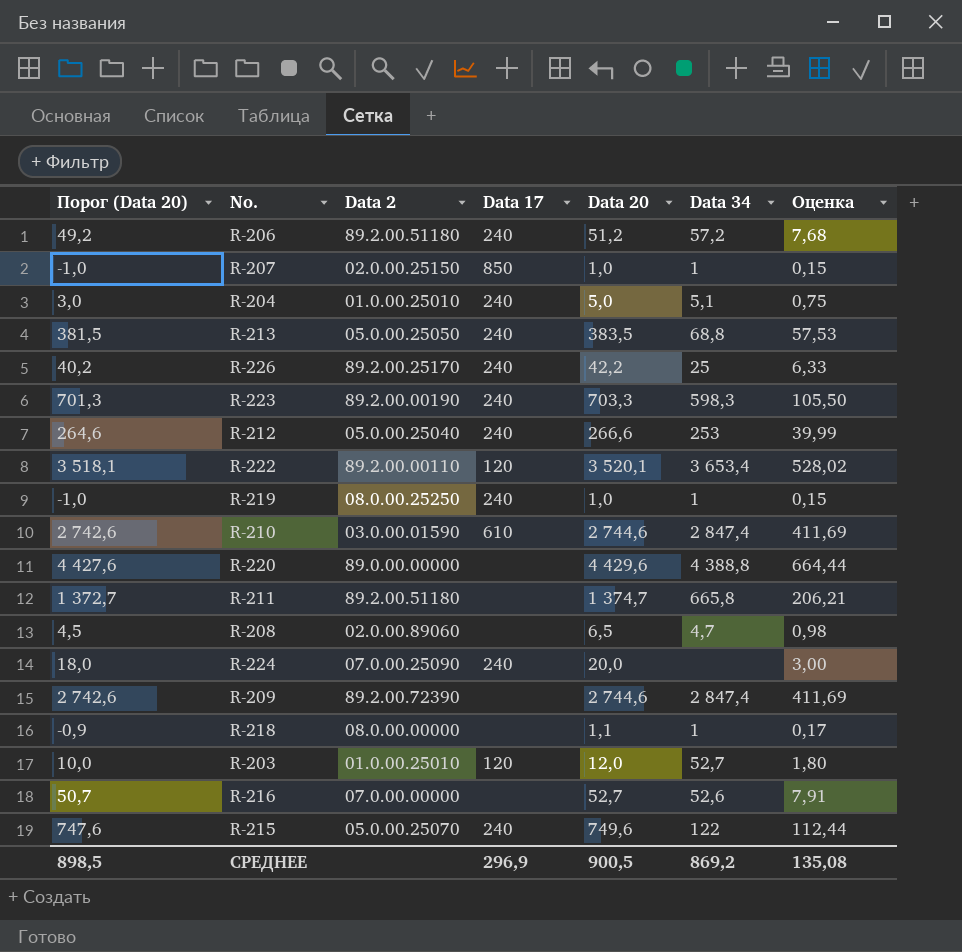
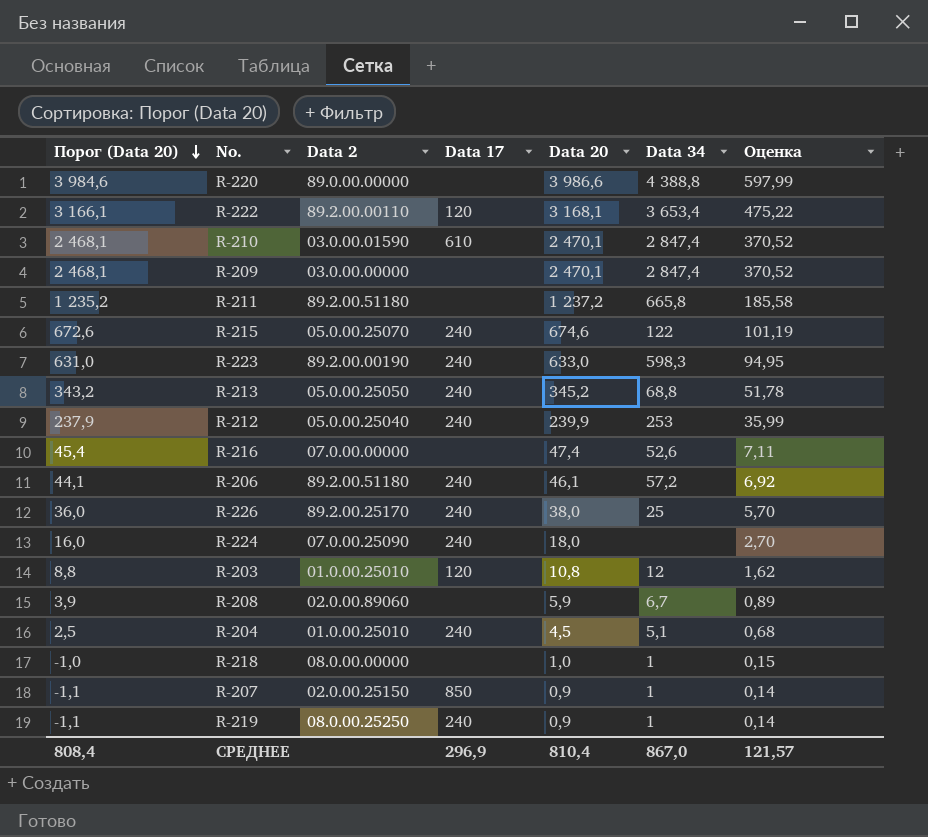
row order: none -> Порог (Data 20) descending
R-220 | Порог (Data 20): 4 427,6 -> 3 984,6
R-220 | Data 20: 4 429,6 -> 3 986,6
R-220 | Оценка: 664,44 -> 597,99
R-222 | Порог (Data 20): 3 518,1 -> 3 166,1
R-222 | Data 20: 3 520,1 -> 3 168,1
R-222 | Оценка: 528,02 -> 475,22
R-210 | Порог (Data 20): 2 742,6 -> 2 468,1
R-210 | Data 20: 2 744,6 -> 2 470,1
R-210 | Оценка: 411,69 -> 370,52
R-209 | Порог (Data 20): 2 742,6 -> 2 468,1
R-209 | Data 2: 89.2.00.72390 -> 03.0.00.00000
R-209 | Data 20: 2 744,6 -> 2 470,1
R-209 | Оценка: 411,69 -> 370,52
R-211 | Порог (Data 20): 1 372,7 -> 1 235,2
R-211 | Data 20: 1 374,7 -> 1 237,2
R-211 | Оценка: 206,21 -> 185,58
R-215 | Порог (Data 20): 747,6 -> 672,6
R-215 | Data 20: 749,6 -> 674,6
R-215 | Оценка: 112,44 -> 101,19
R-223 | Порог (Data 20): 701,3 -> 631,0
R-223 | Data 20: 703,3 -> 633,0
R-223 | Оценка: 105,50 -> 94,95
R-213 | Порог (Data 20): 381,5 -> 343,2
R-213 | Data 20: 383,5 -> 345,2
R-213 | Оценка: 57,53 -> 51,78
R-212 | Порог (Data 20): 264,6 -> 237,9
R-212 | Data 20: 266,6 -> 239,9
R-212 | Оценка: 39,99 -> 35,99
R-216 | Порог (Data 20): 50,7 -> 45,4
R-216 | Data 20: 52,7 -> 47,4
R-216 | Оценка: 7,91 -> 7,11
R-206 | Порог (Data 20): 49,2 -> 44,1
R-206 | Data 20: 51,2 -> 46,1
R-206 | Оценка: 7,68 -> 6,92
R-226 | Порог (Data 20): 40,2 -> 36,0
R-226 | Data 20: 42,2 -> 38,0
R-226 | Оценка: 6,33 -> 5,70
R-224 | Порог (Data 20): 18,0 -> 16,0
R-224 | Data 20: 20,0 -> 18,0
R-224 | Оценка: 3,00 -> 2,70
R-203 | Порог (Data 20): 10,0 -> 8,8
R-203 | Data 20: 12,0 -> 10,8
R-203 | Data 34: 52,7 -> 12
R-203 | Оценка: 1,80 -> 1,62
R-208 | Порог (Data 20): 4,5 -> 3,9
R-208 | Data 20: 6,5 -> 5,9
R-208 | Data 34: 4,7 -> 6,7
R-208 | Оценка: 0,98 -> 0,89
R-204 | Порог (Data 20): 3,0 -> 2,5
R-204 | Data 20: 5,0 -> 4,5
R-204 | Оценка: 0,75 -> 0,68
R-218 | Порог (Data 20): -0,9 -> -1,0
R-218 | Data 20: 1,1 -> 1,0
R-218 | Оценка: 0,17 -> 0,15
R-207 | Порог (Data 20): -1,0 -> -1,1
R-207 | Data 20: 1,0 -> 0,9
R-207 | Оценка: 0,15 -> 0,14
R-219 | Порог (Data 20): -1,0 -> -1,1
R-219 | Data 20: 1,0 -> 0,9
R-219 | Оценка: 0,15 -> 0,14
СРЕДНЕЕ | Порог (Data 20): 898,5 -> 808,4
СРЕДНЕЕ | Data 20: 900,5 -> 810,4
СРЕДНЕЕ | Data 34: 869,2 -> 867,0
СРЕДНЕЕ | Оценка: 135,08 -> 121,57

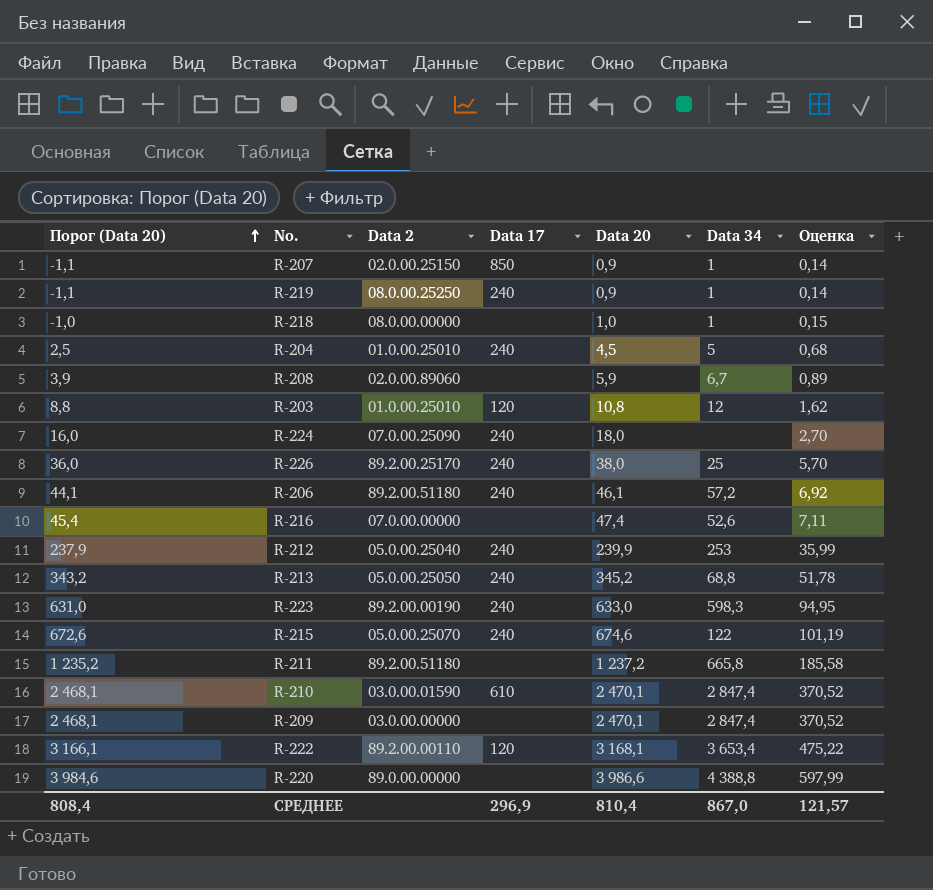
row order: Порог (Data 20) descending -> Порог (Data 20) ascending
R-204 | Data 34: 5,1 -> 5

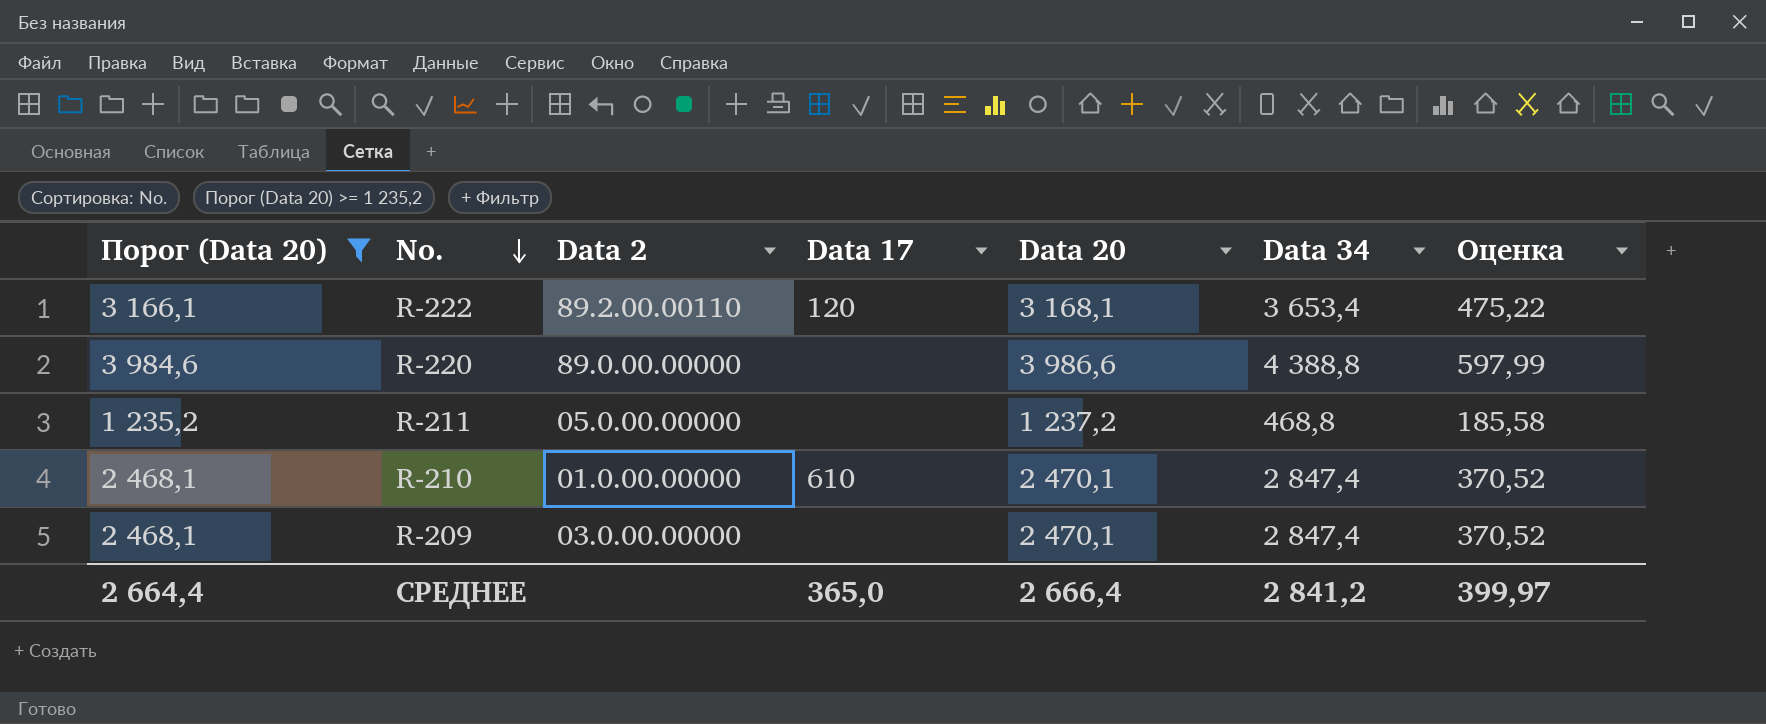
filter: none -> Порог (Data 20) >= 1 235,2
row order: Порог (Data 20) ascending -> No. descending
R-211 | Data 2: 89.2.00.51180 -> 05.0.00.00000
R-211 | Data 34: 665,8 -> 468,8
R-210 | Data 2: 03.0.00.01590 -> 01.0.00.00000
СРЕДНЕЕ | Порог (Data 20): 808,4 -> 2 664,4
СРЕДНЕЕ | Data 17: 296,9 -> 365,0
СРЕДНЕЕ | Data 20: 810,4 -> 2 666,4
СРЕДНЕЕ | Data 34: 867,0 -> 2 841,2
СРЕДНЕЕ | Оценка: 121,57 -> 399,97

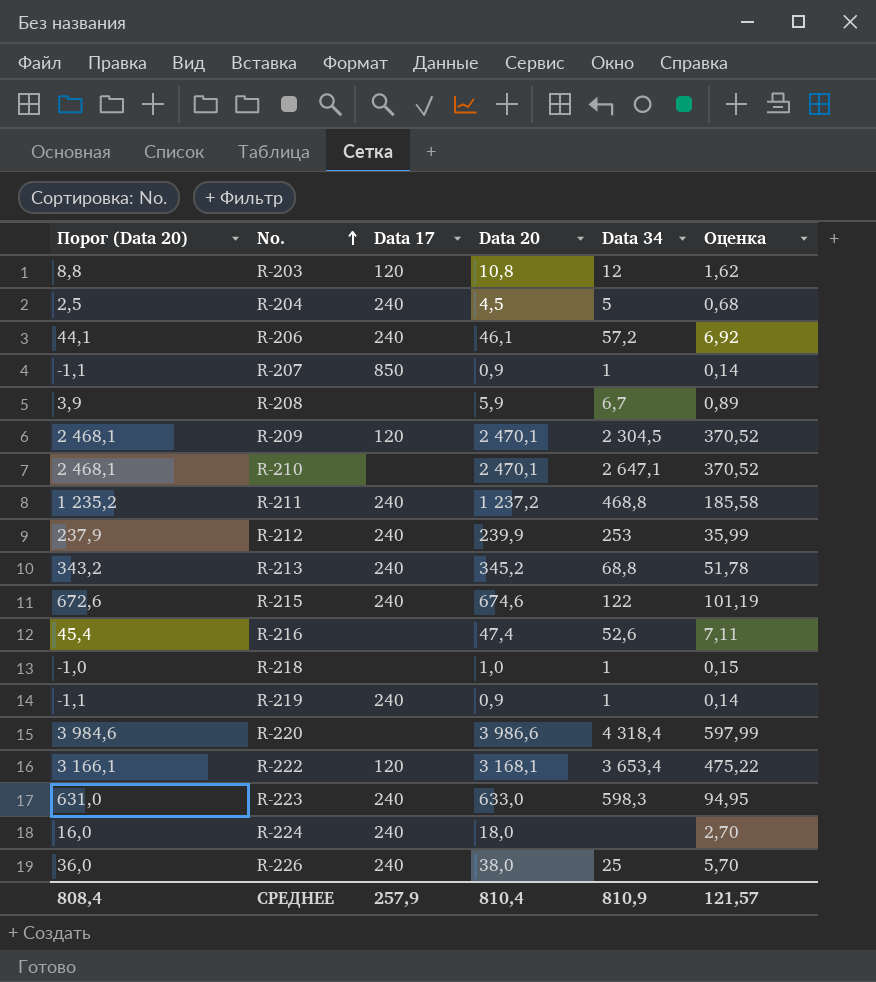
filter: Порог (Data 20) >= 1 235,2 -> none
row order: No. descending -> No. ascending
column Data 2 | position: 3 -> none
R-209 | Data 17: none -> 120
R-209 | Data 34: 2 847,4 -> 2 304,5
R-210 | Data 17: 610 -> none
R-210 | Data 34: 2 847,4 -> 2 647,1
R-211 | Data 17: none -> 240
R-220 | Data 34: 4 388,8 -> 4 318,4
СРЕДНЕЕ | Порог (Data 20): 2 664,4 -> 808,4
СРЕДНЕЕ | Data 17: 365,0 -> 257,9
СРЕДНЕЕ | Data 20: 2 666,4 -> 810,4
СРЕДНЕЕ | Data 34: 2 841,2 -> 810,9
СРЕДНЕЕ | Оценка: 399,97 -> 121,57

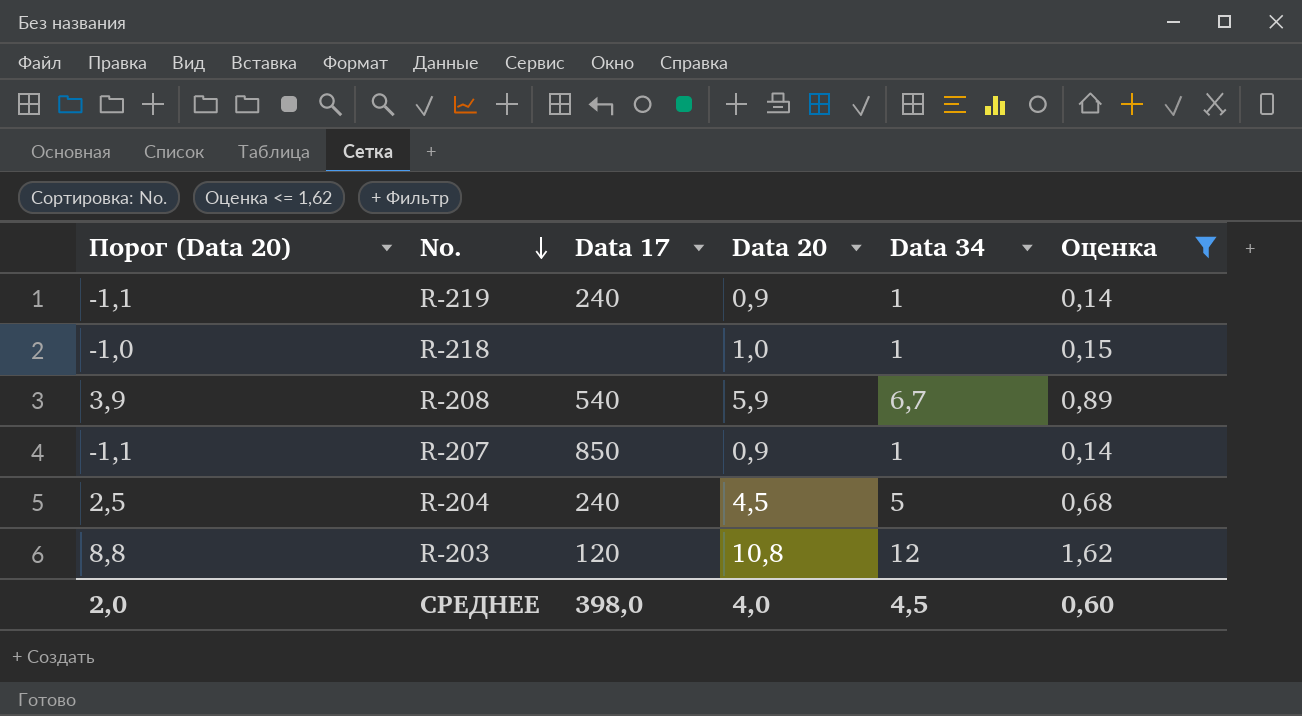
filter: none -> Оценка <= 1,62
row order: No. ascending -> No. descending
R-208 | Data 17: none -> 540
СРЕДНЕЕ | Порог (Data 20): 808,4 -> 2,0
СРЕДНЕЕ | Data 17: 257,9 -> 398,0
СРЕДНЕЕ | Data 20: 810,4 -> 4,0
СРЕДНЕЕ | Data 34: 810,9 -> 4,5
СРЕДНЕЕ | Оценка: 121,57 -> 0,60

